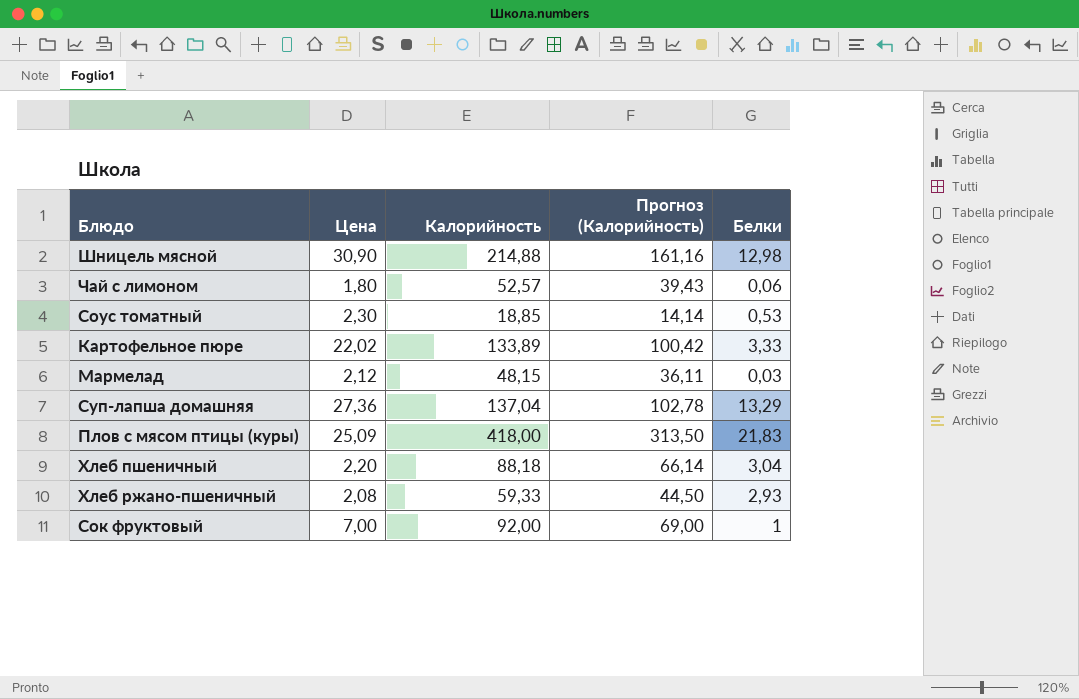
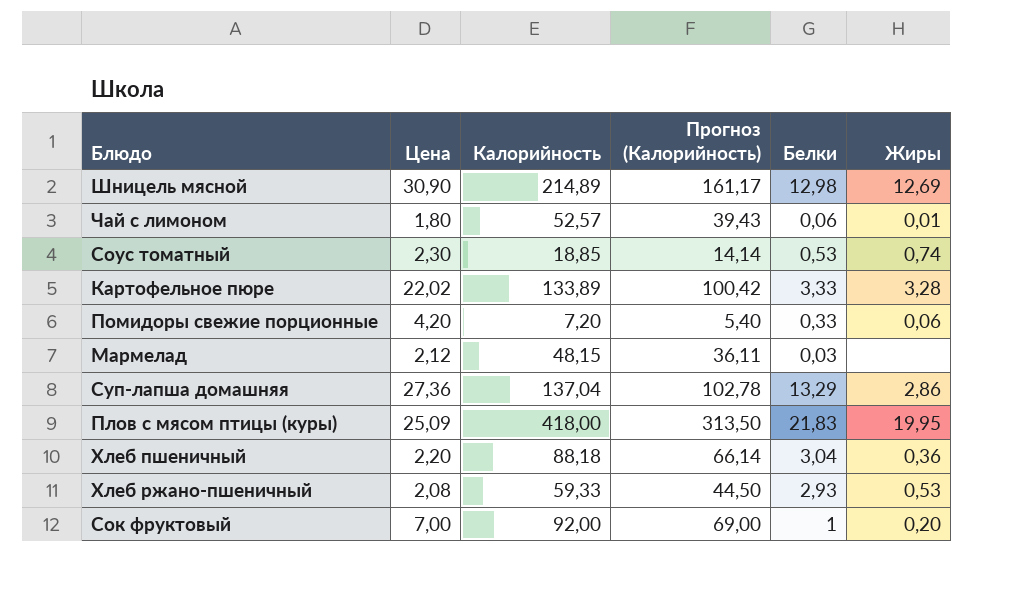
column Жиры | position: none -> 6
Шницель мясной | Калорийность: 214,88 -> 214,89
Шницель мясной | Прогноз (Калорийность): 161,16 -> 161,17
row Помидоры свежие порционные: none -> 4,20 | 7,20 | 5,40 | 0,33 | 0,06

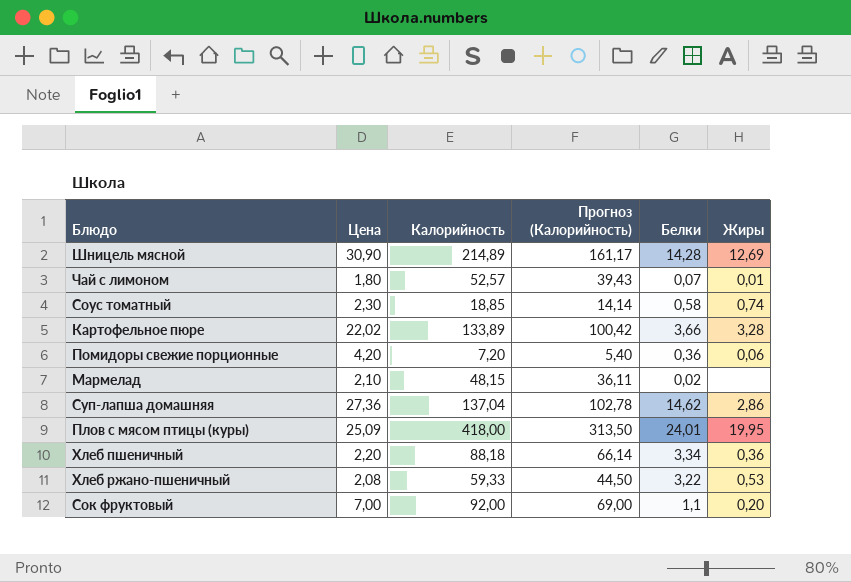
Шницель мясной | Белки: 12,98 -> 14,28
Чай с лимоном | Белки: 0,06 -> 0,07
Соус томатный | Белки: 0,53 -> 0,58
Картофельное пюре | Белки: 3,33 -> 3,66
Помидоры свежие порционные | Белки: 0,33 -> 0,36
Мармелад | Цена: 2,12 -> 2,10
Мармелад | Белки: 0,03 -> 0,02
Суп-лапша домашняя | Белки: 13,29 -> 14,62
Плов с мясом птицы (куры) | Белки: 21,83 -> 24,01
Хлеб пшеничный | Белки: 3,04 -> 3,34
Хлеб ржано-пшеничный | Белки: 2,93 -> 3,22
Сок фруктовый | Белки: 1 -> 1,1

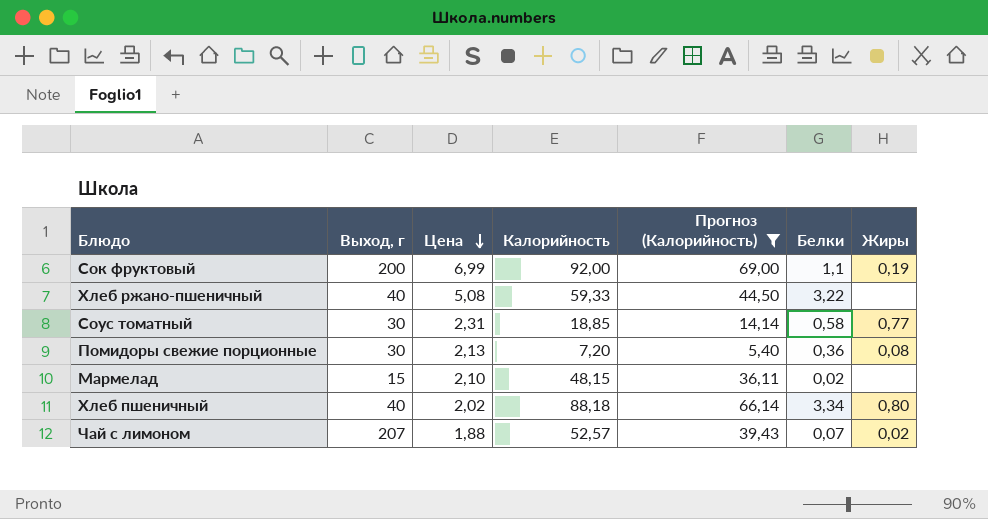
filter: none -> Прогноз (Калорийность) <= 69,00
row order: none -> Цена descending
column Выход, г | position: none -> 2
Сок фруктовый | Цена: 7,00 -> 6,99
Сок фруктовый | Жиры: 0,20 -> 0,19
Хлеб ржано-пшеничный | Цена: 2,08 -> 5,08
Хлеб ржано-пшеничный | Жиры: 0,53 -> none
Соус томатный | Цена: 2,30 -> 2,31
Соус томатный | Жиры: 0,74 -> 0,77
Помидоры свежие порционные | Цена: 4,20 -> 2,13
Помидоры свежие порционные | Жиры: 0,06 -> 0,08
Хлеб пшеничный | Цена: 2,20 -> 2,02
Хлеб пшеничный | Жиры: 0,36 -> 0,80
Чай с лимоном | Цена: 1,80 -> 1,88
Чай с лимоном | Жиры: 0,01 -> 0,02

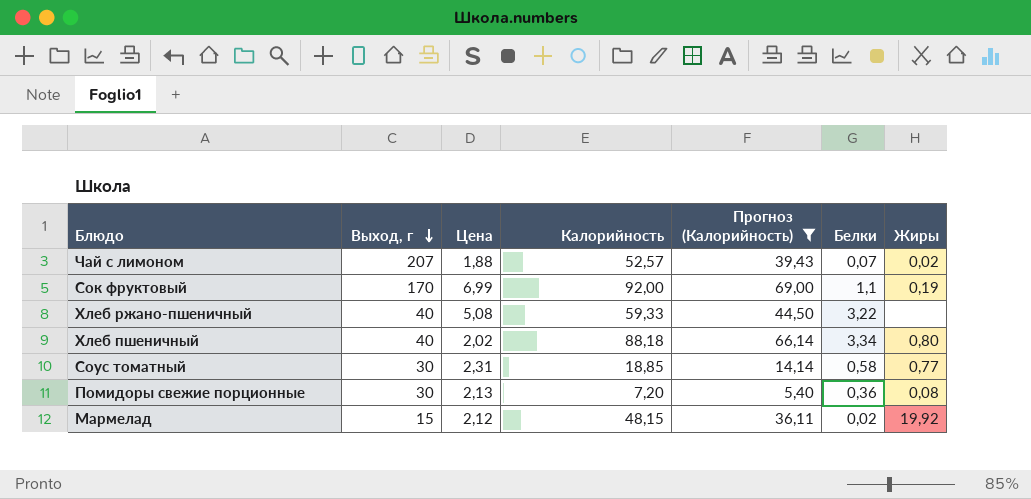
row order: Цена descending -> Выход, г descending
Сок фруктовый | Выход, г: 200 -> 170
Мармелад | Цена: 2,10 -> 2,12
Мармелад | Жиры: none -> 19,92

